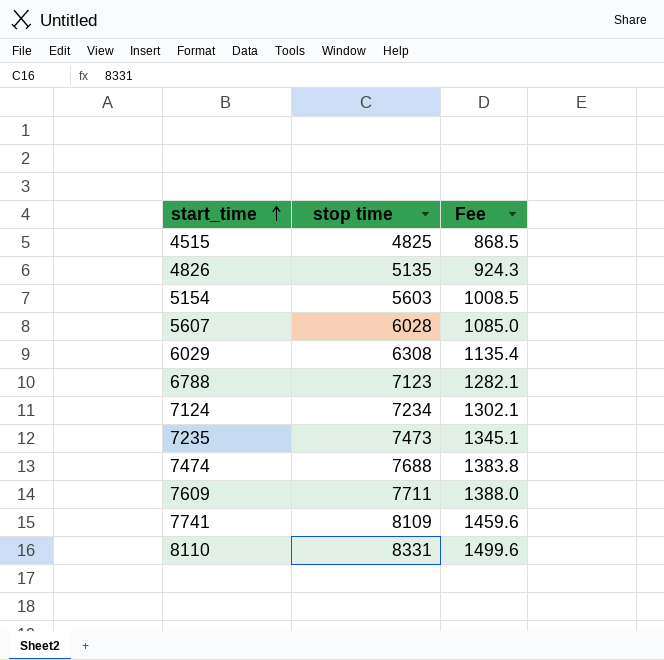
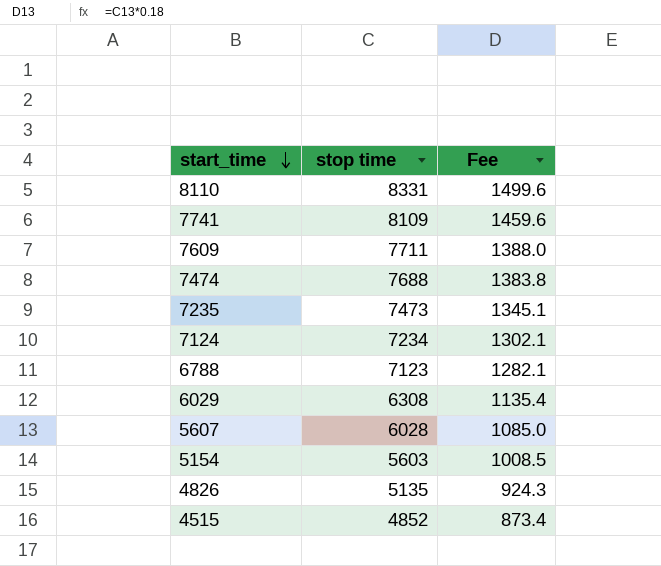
row order: start_time ascending -> start_time descending
4515 | stop time: 4825 -> 4852
4515 | Fee: 868.5 -> 873.4

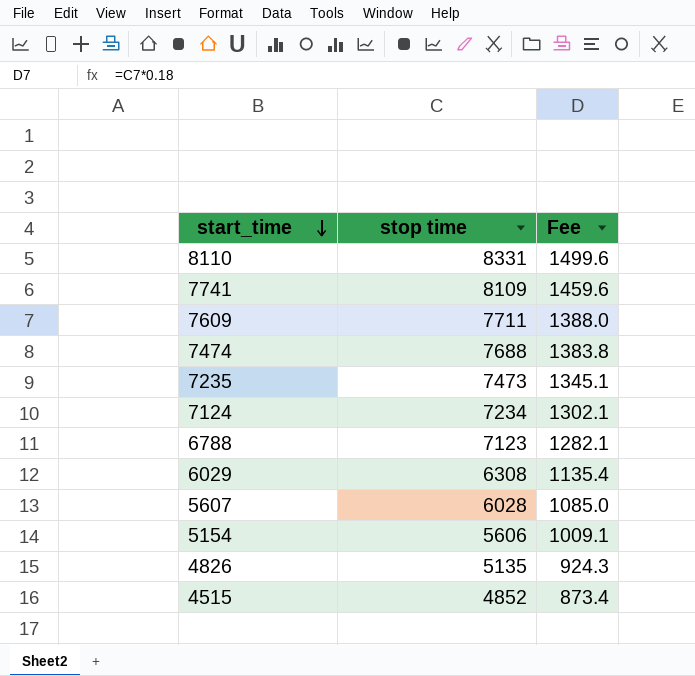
5154 | stop time: 5603 -> 5606
5154 | Fee: 1008.5 -> 1009.1

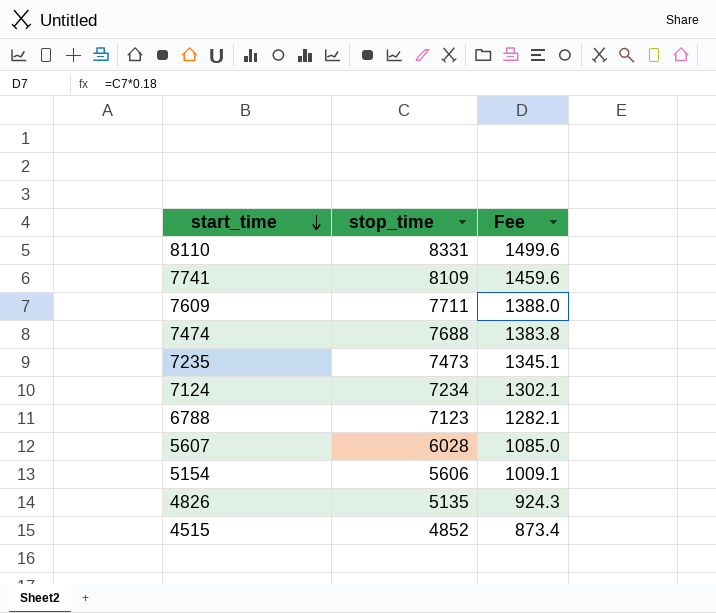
column name: stop time -> stop_time
row 6029: 6308 | 1135.4 -> none

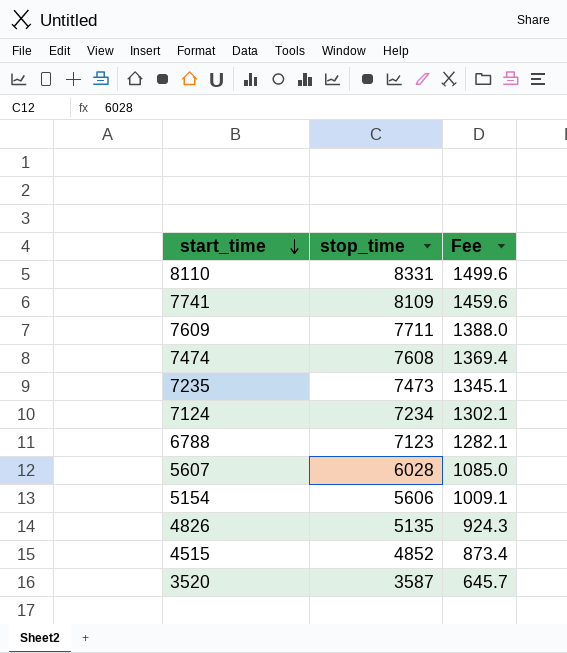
7474 | stop_time: 7688 -> 7608
7474 | Fee: 1383.8 -> 1369.4
row 3520: none -> 3587 | 645.7

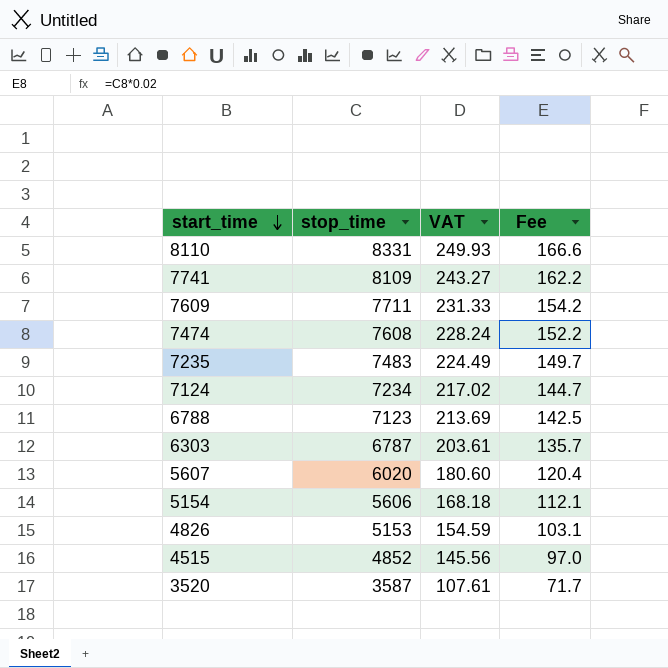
column VAT | formula: none -> [stop_time] * 0.03
column Fee | formula: [stop_time] * 0.18 -> [stop_time] * 0.02
7235 | stop_time: 7473 -> 7483
row 6303: none -> 6787 | 203.61 | 135.7
5607 | stop_time: 6028 -> 6020
4826 | stop_time: 5135 -> 5153

